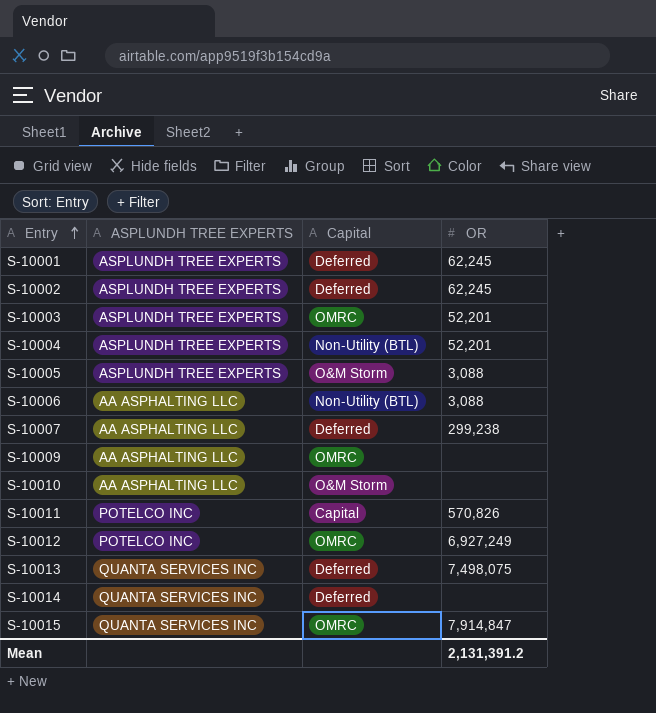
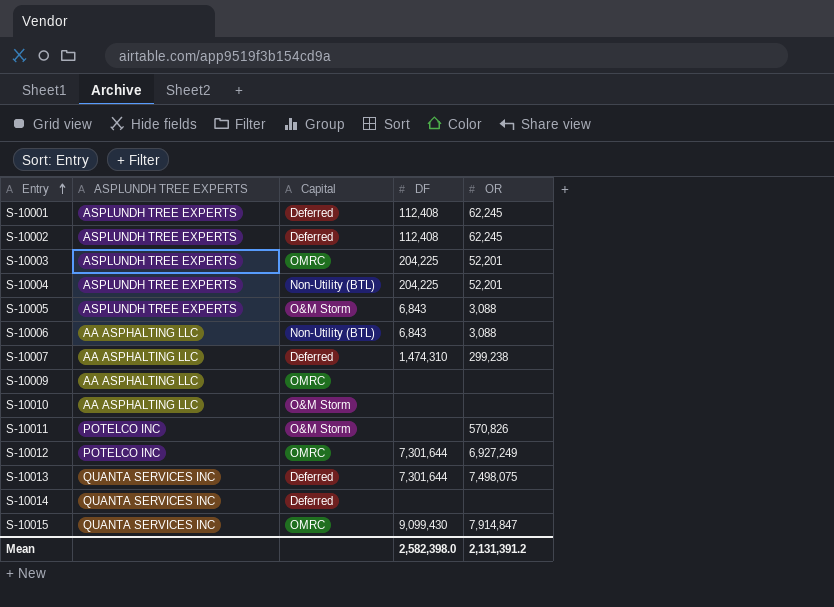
column DF | position: none -> 4
S-10011 | Capital: Capital -> O&M Storm

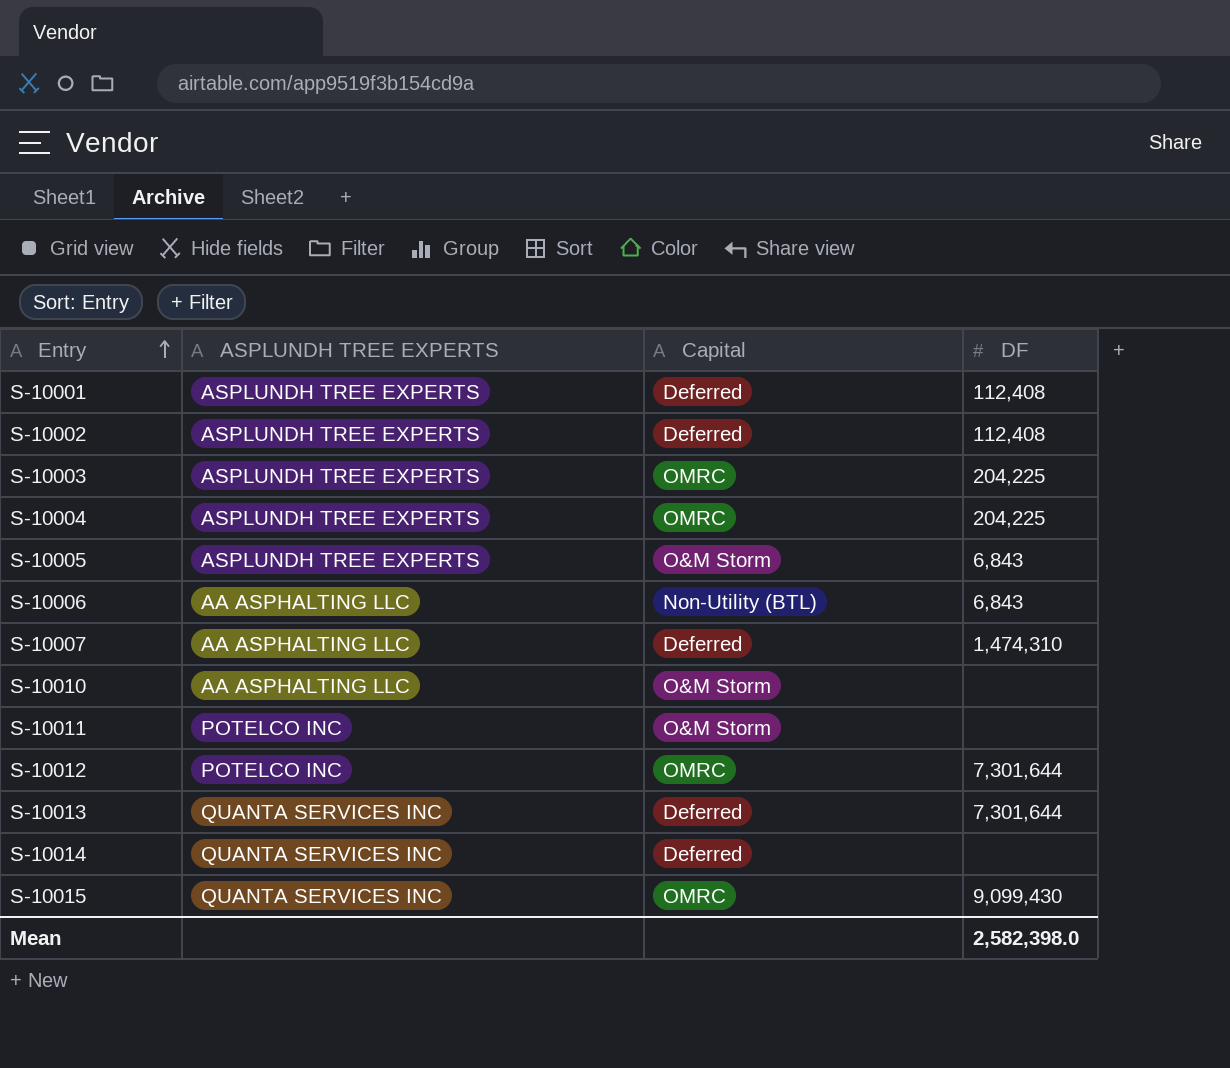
column OR | position: 5 -> none
row S-10009: AA ASPHALTING LLC | OMRC | none | none -> none
S-10004 | Capital: Non-Utility (BTL) -> OMRC

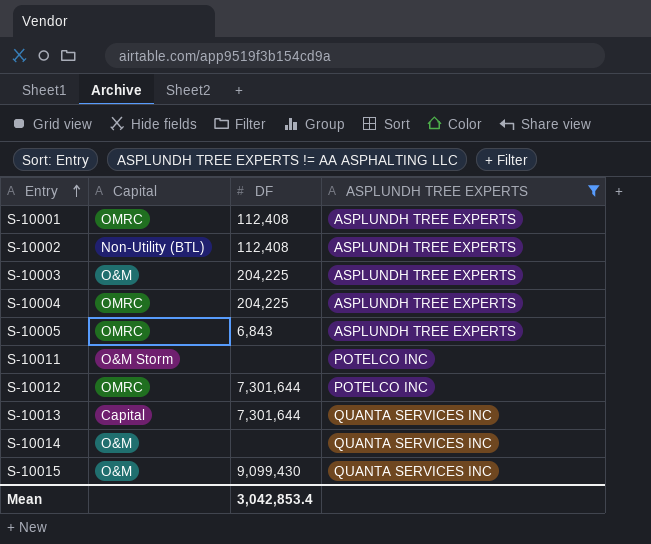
filter: none -> ASPLUNDH TREE EXPERTS != AA ASPHALTING LLC
column ASPLUNDH TREE EXPERTS | position: 2 -> 4
S-10001 | Capital: Deferred -> OMRC
S-10002 | Capital: Deferred -> Non-Utility (BTL)
S-10003 | Capital: OMRC -> O&M
S-10005 | Capital: O&M Storm -> OMRC
S-10013 | Capital: Deferred -> Capital
S-10014 | Capital: Deferred -> O&M
S-10015 | Capital: OMRC -> O&M
Mean | DF: 2,582,398.0 -> 3,042,853.4

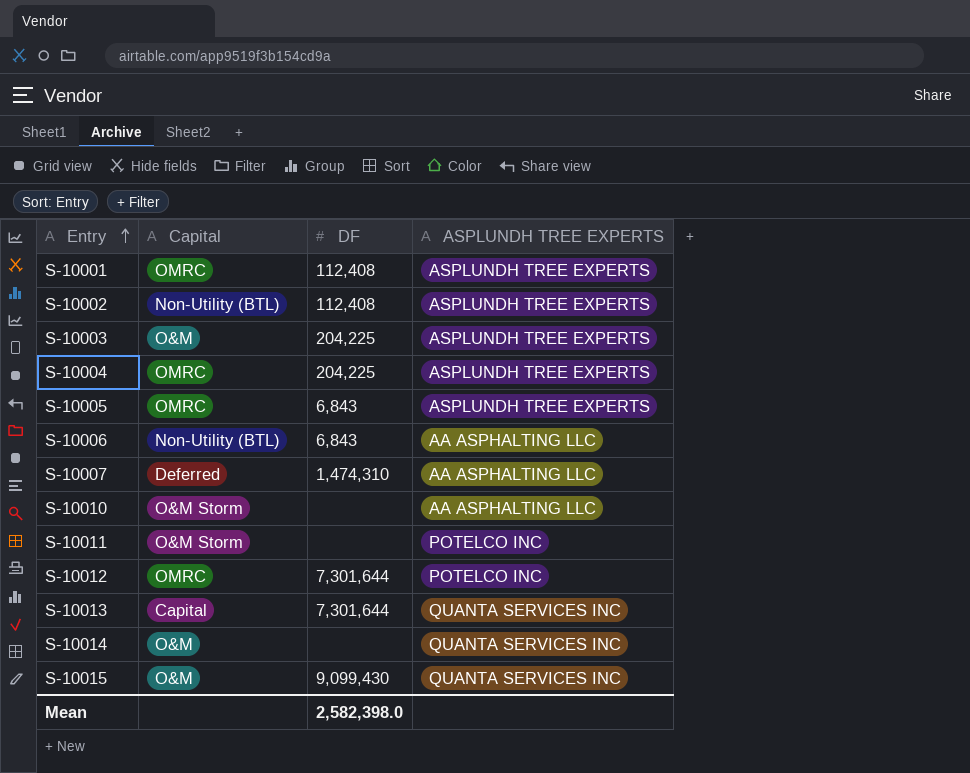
filter: ASPLUNDH TREE EXPERTS != AA ASPHALTING LLC -> none
Mean | DF: 3,042,853.4 -> 2,582,398.0

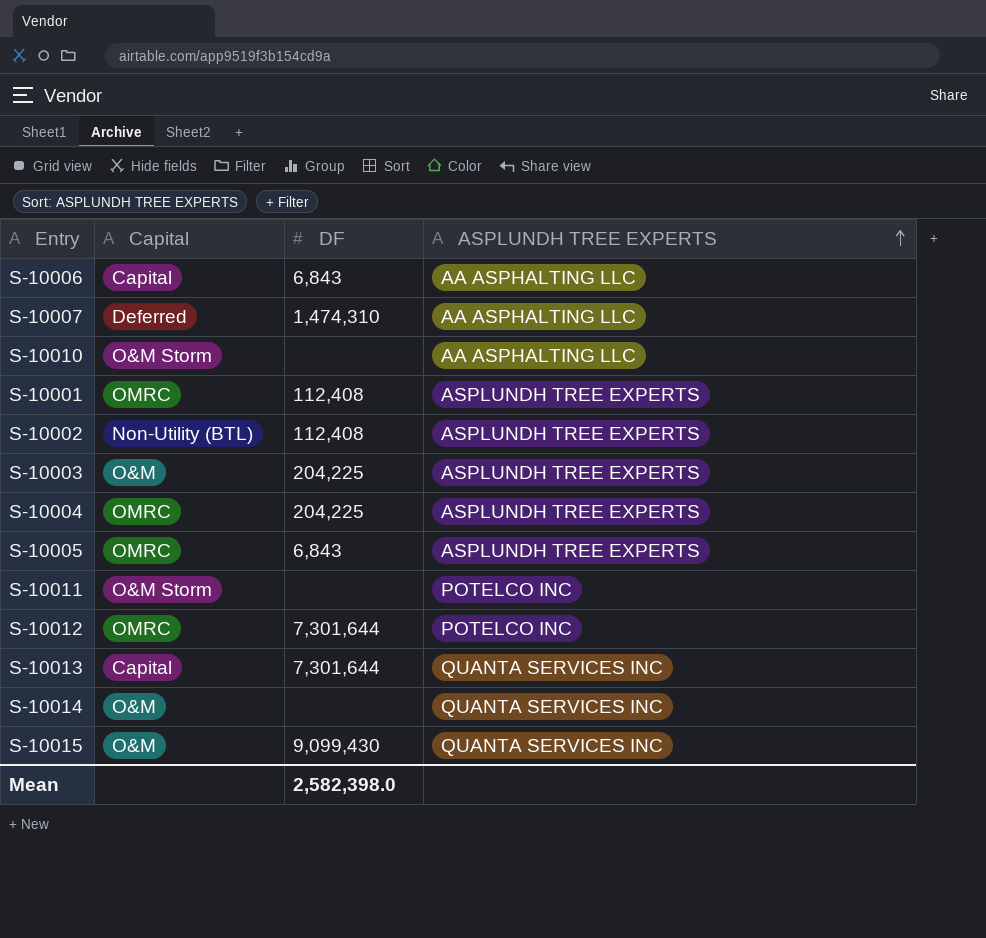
row order: Entry ascending -> ASPLUNDH TREE EXPERTS ascending
S-10006 | Capital: Non-Utility (BTL) -> Capital

